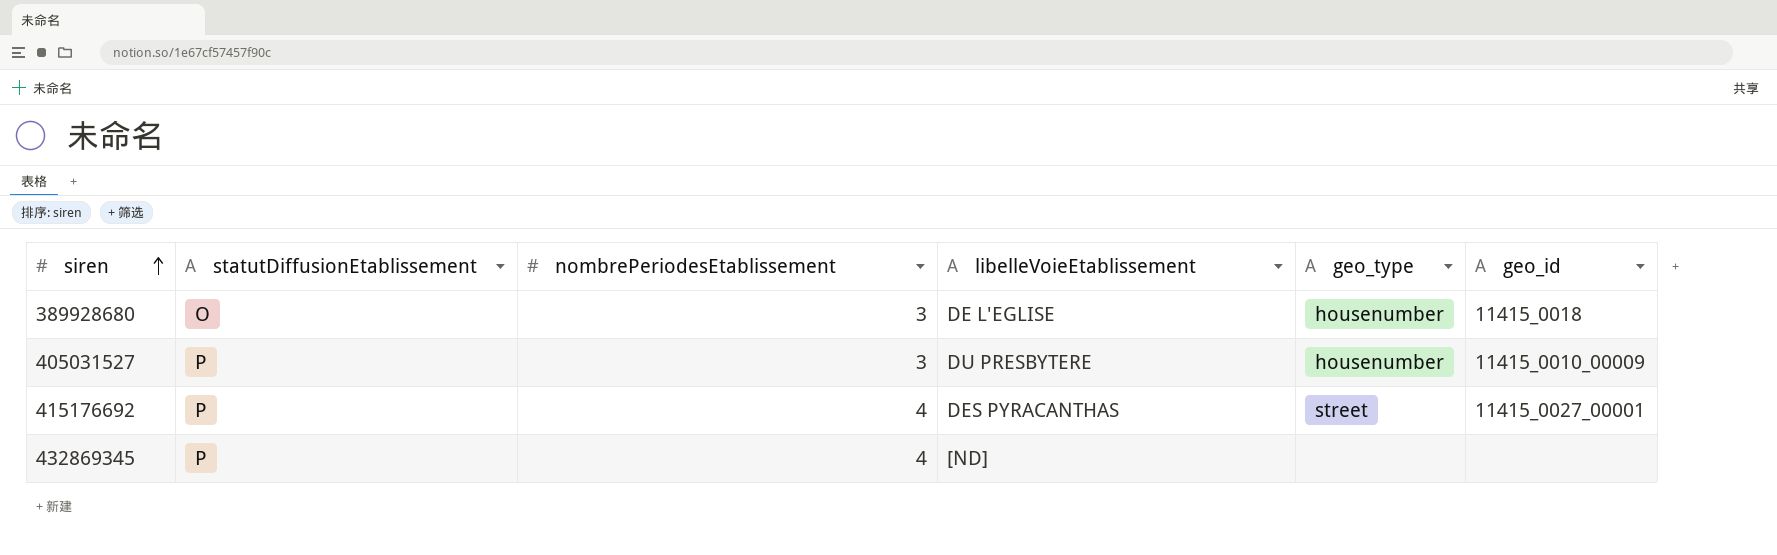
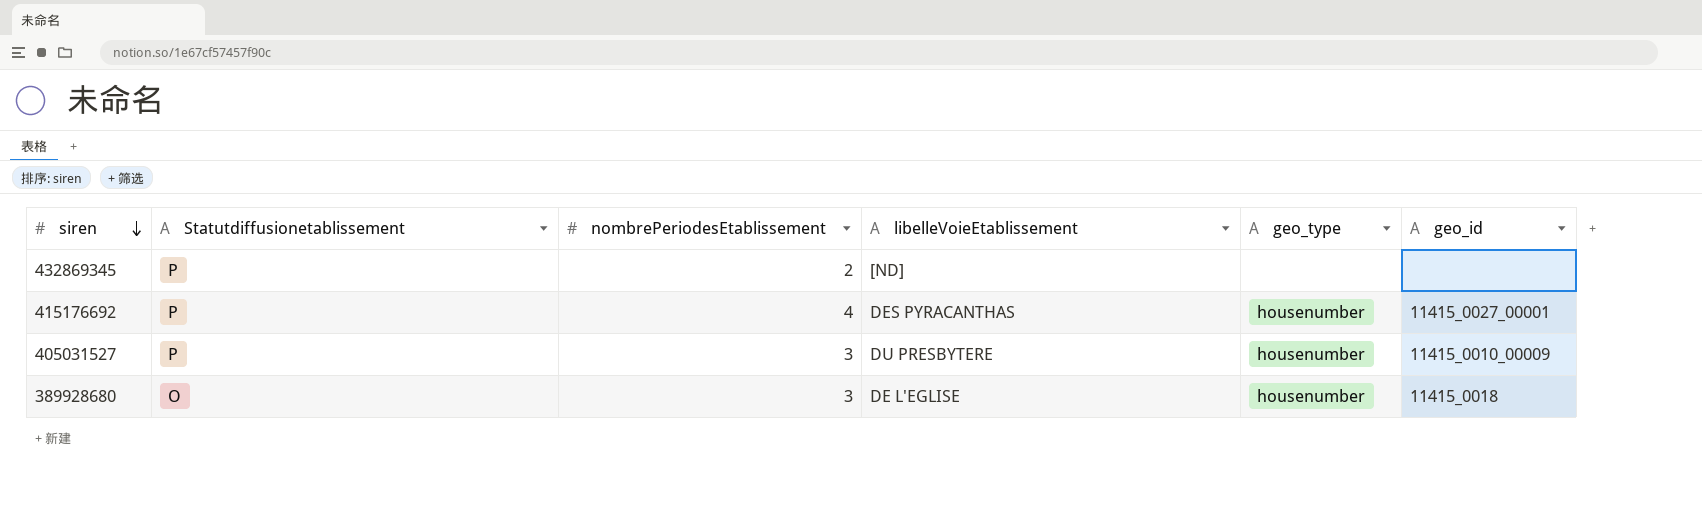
row order: siren ascending -> siren descending
column name: statutDiffusionEtablissement -> Statutdiffusionetablissement
432869345 | nombrePeriodesEtablissement: 4 -> 2
415176692 | geo_type: street -> housenumber

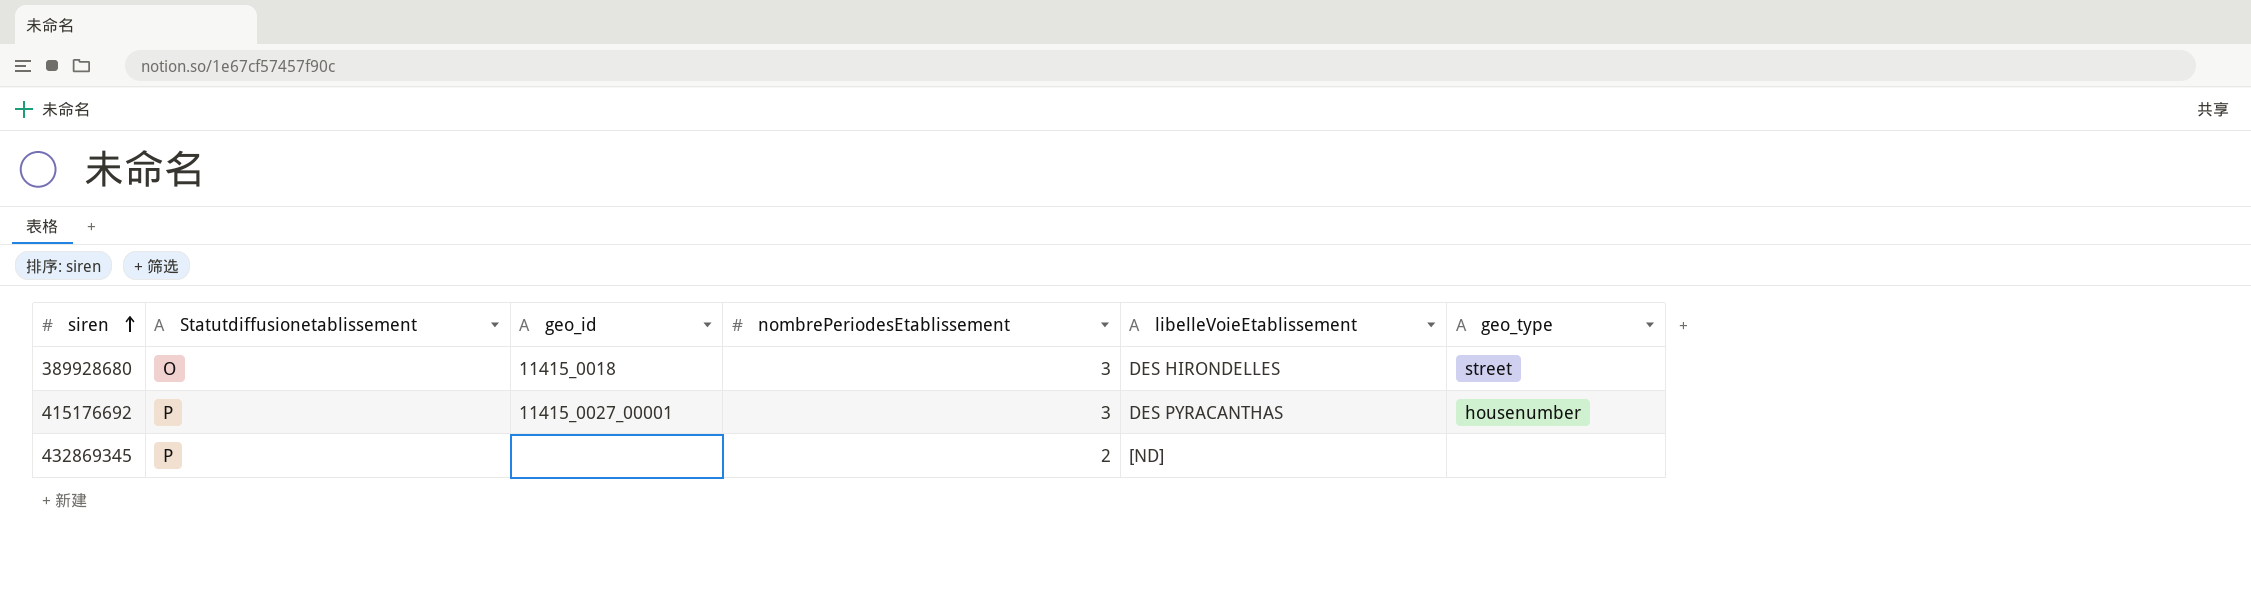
row order: siren descending -> siren ascending
column geo_id | position: 6 -> 3
row 405031527: P | 3 | DU PRESBYTERE | housenumber | 11415_0010_00009 -> none
389928680 | libelleVoieEtablissement: DE L'EGLISE -> DES HIRONDELLES
389928680 | geo_type: housenumber -> street
415176692 | nombrePeriodesEtablissement: 4 -> 3

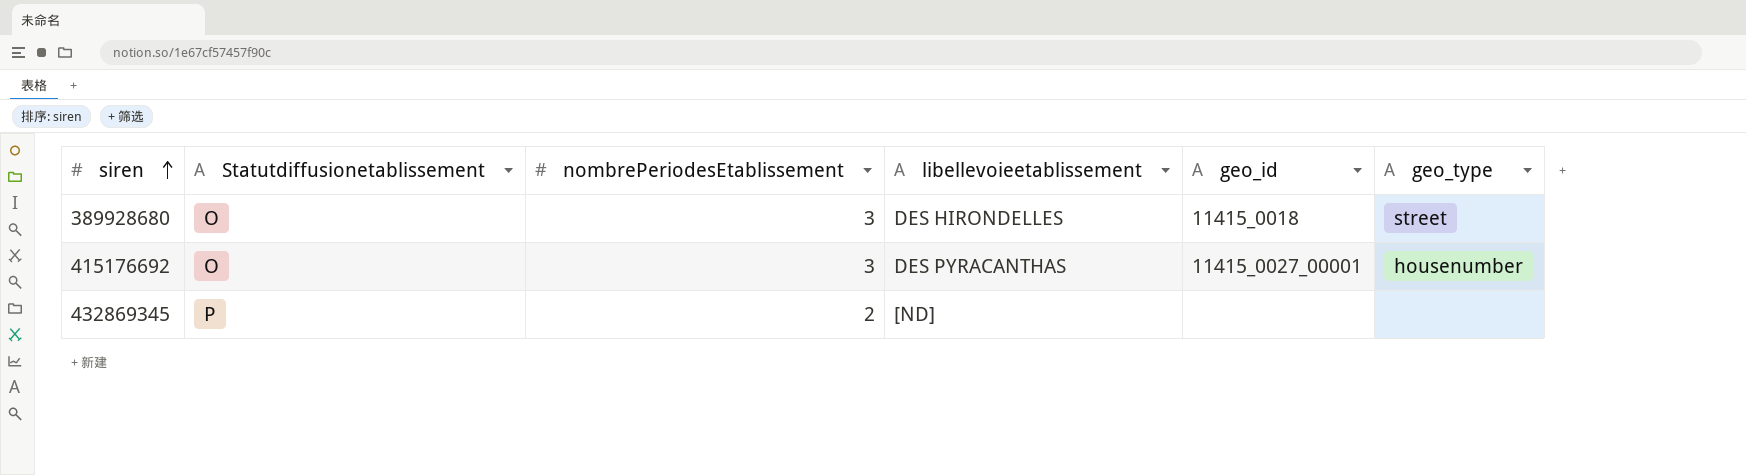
column name: libelleVoieEtablissement -> libellevoieetablissement
column geo_id | position: 3 -> 5
415176692 | Statutdiffusionetablissement: P -> O

